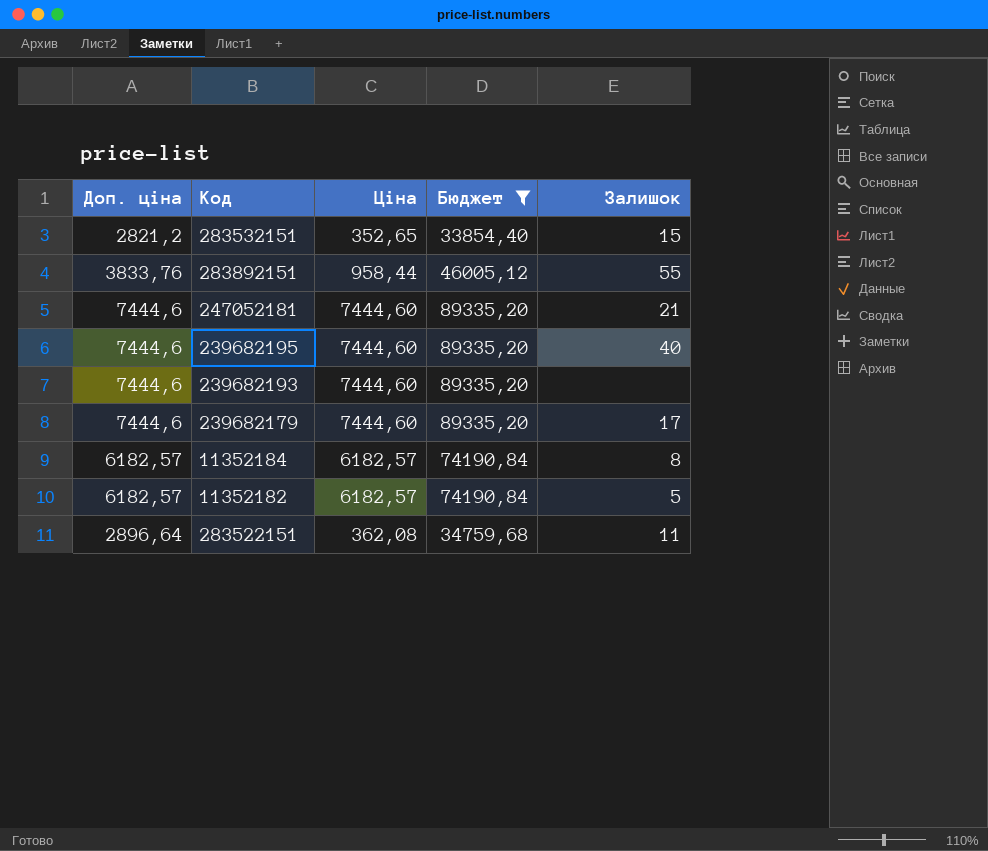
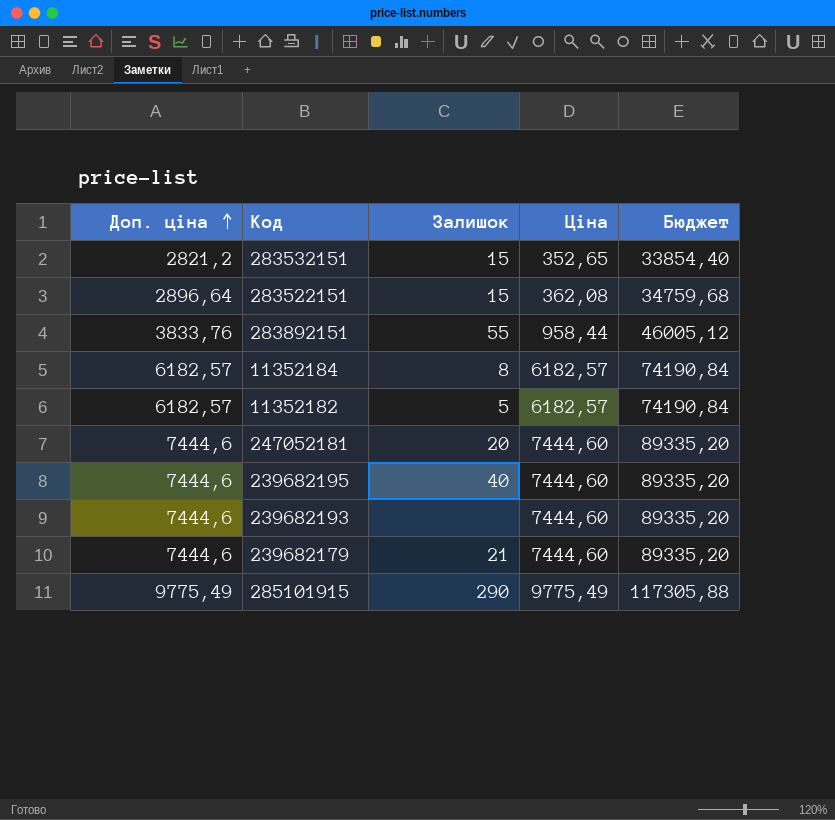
filter: Бюджет != 117305,88 -> none
row order: none -> Доп. ціна ascending
column Залишок | position: 5 -> 3
283522151 | Залишок: 11 -> 15
247052181 | Залишок: 21 -> 20
239682179 | Залишок: 17 -> 21

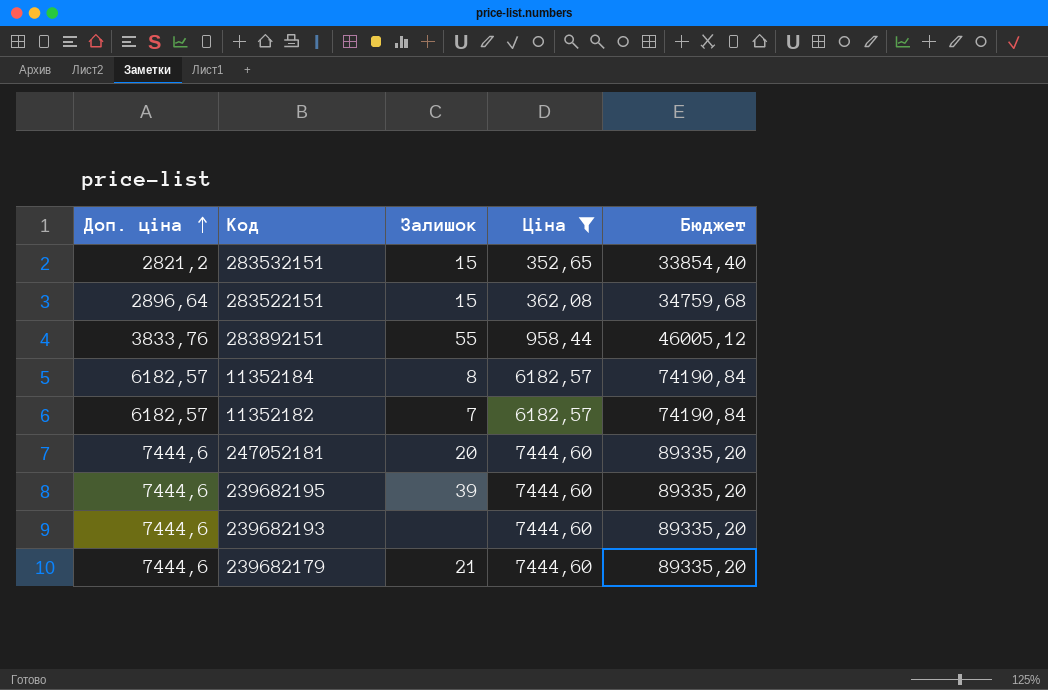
filter: none -> Ціна != 9775,49
11352182 | Залишок: 5 -> 7
239682195 | Залишок: 40 -> 39

